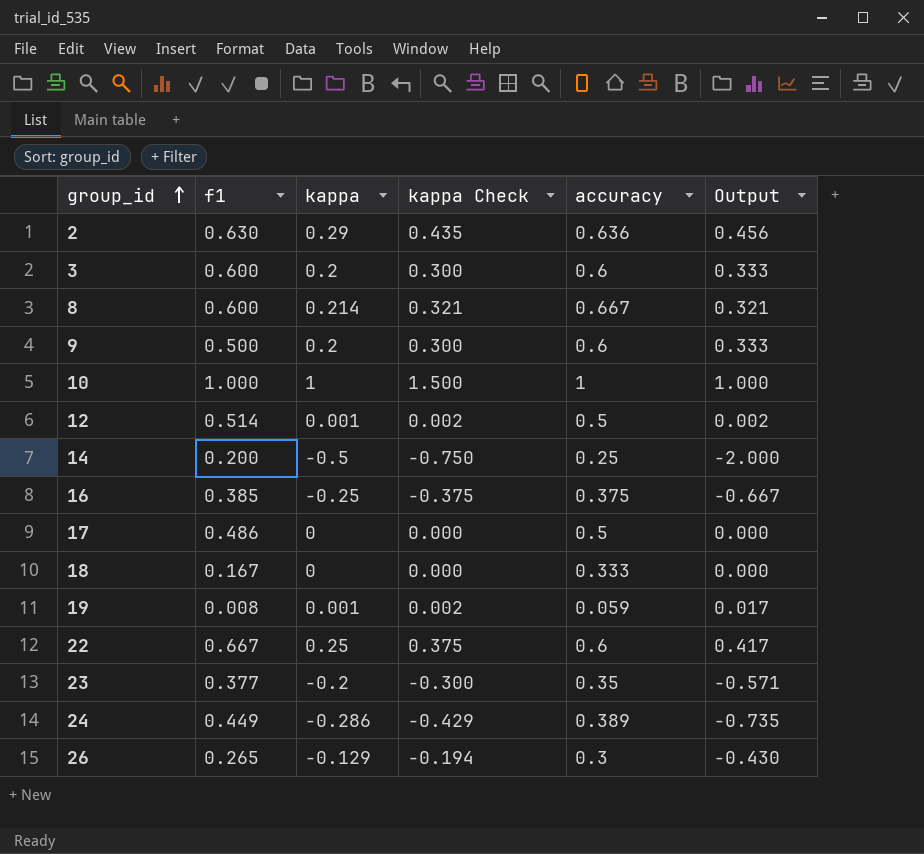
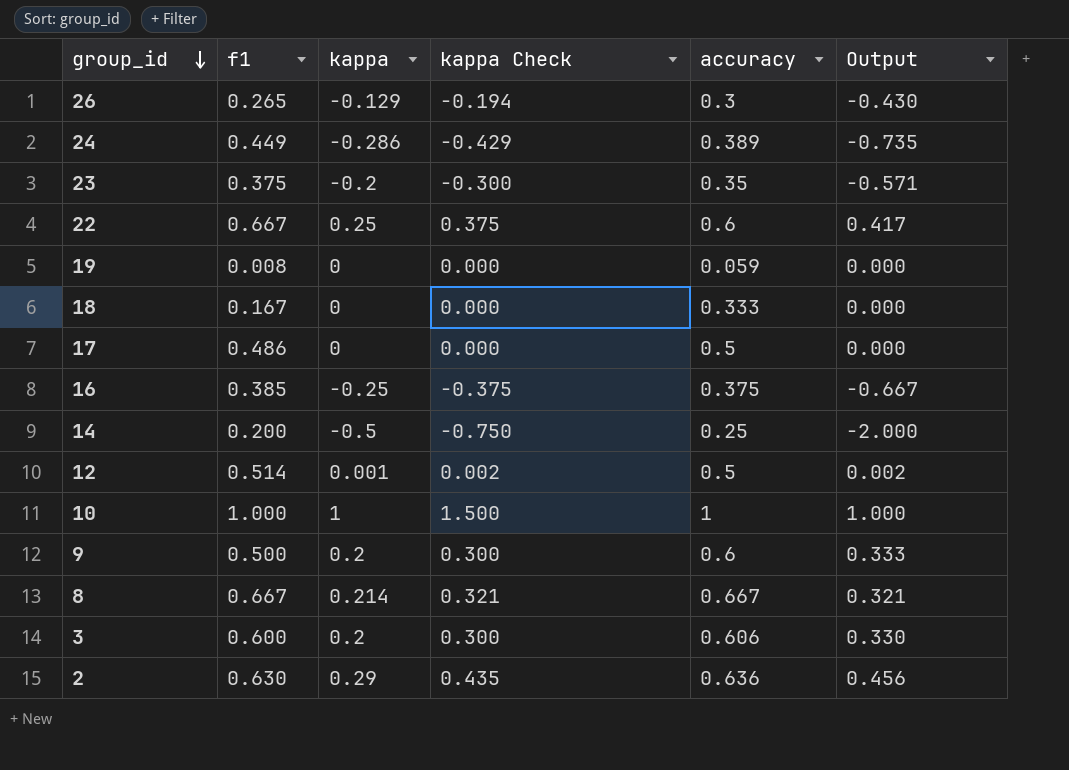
row order: group_id ascending -> group_id descending
23 | f1: 0.377 -> 0.375
19 | kappa: 0.001 -> 0
19 | kappa Check: 0.002 -> 0.000
19 | Output: 0.017 -> 0.000
8 | f1: 0.600 -> 0.667
3 | accuracy: 0.6 -> 0.606
3 | Output: 0.333 -> 0.330

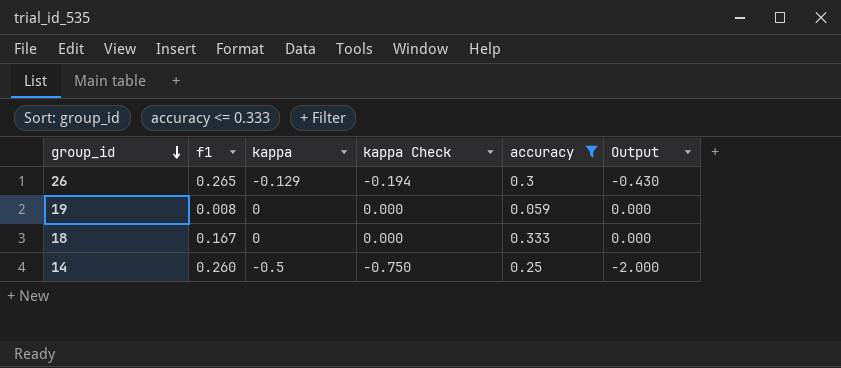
filter: none -> accuracy <= 0.333
14 | f1: 0.200 -> 0.260

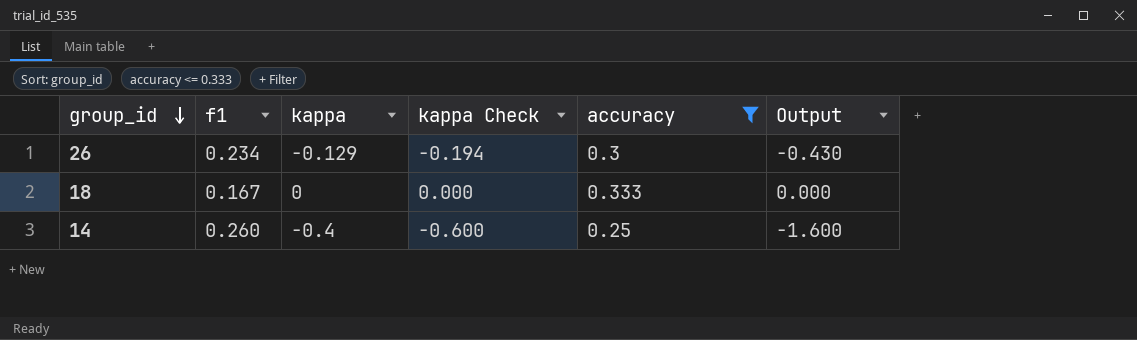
row 19: 0.008 | 0 | 0.000 | 0.059 | 0.000 -> none
26 | f1: 0.265 -> 0.234
14 | kappa: -0.5 -> -0.4
14 | kappa Check: -0.750 -> -0.600
14 | Output: -2.000 -> -1.600

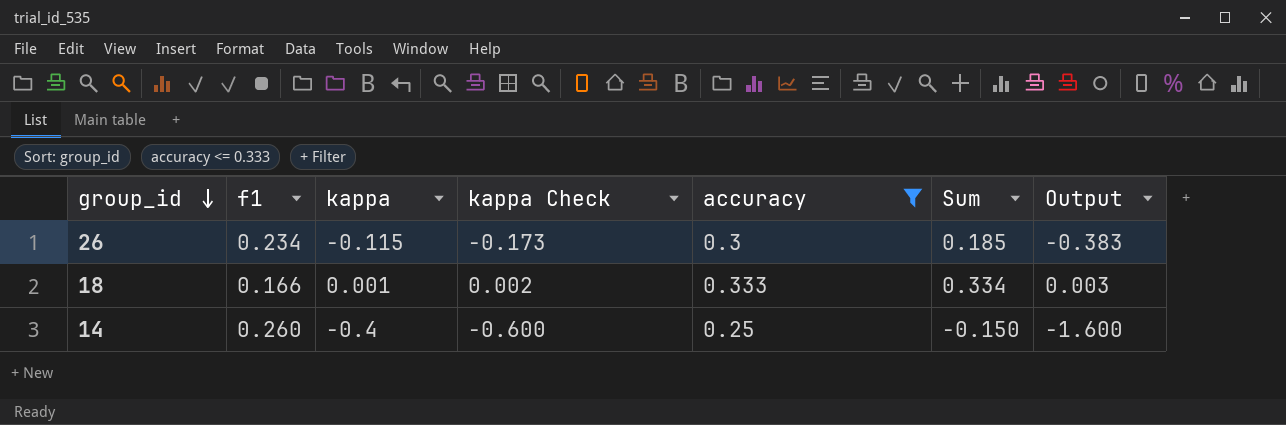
column Sum | formula: none -> [kappa] + [accuracy]
26 | kappa: -0.129 -> -0.115
26 | kappa Check: -0.194 -> -0.173
26 | Output: -0.430 -> -0.383
18 | f1: 0.167 -> 0.166
18 | kappa: 0 -> 0.001
18 | kappa Check: 0.000 -> 0.002
18 | Output: 0.000 -> 0.003

